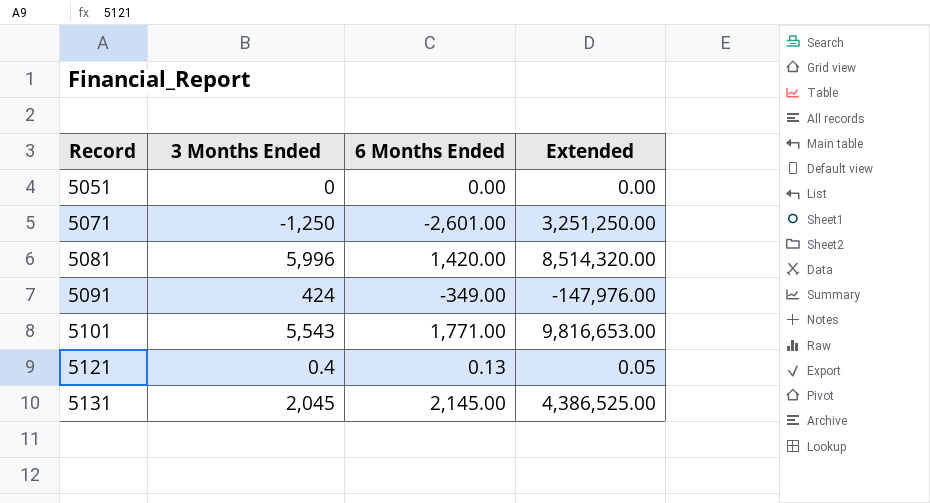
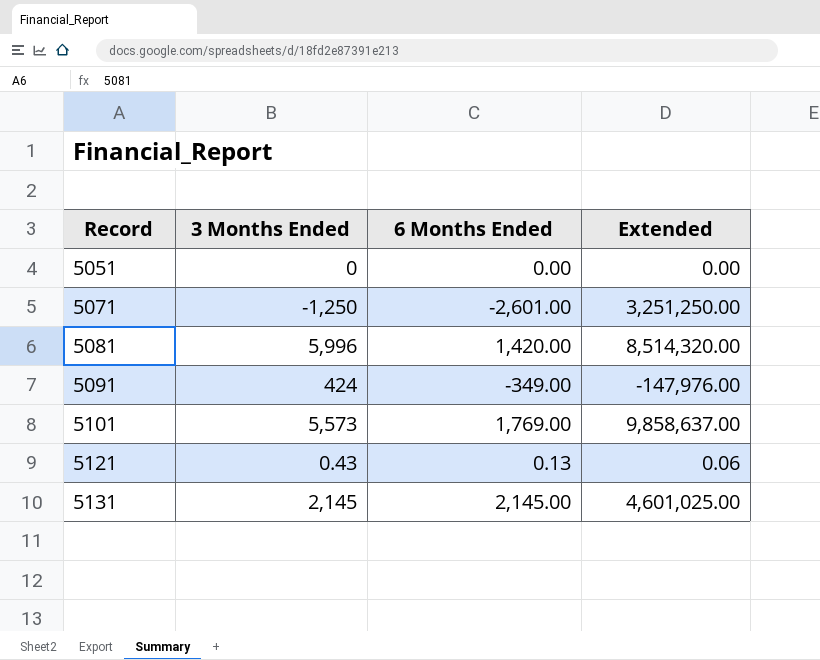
5101 | 3 Months Ended: 5,543 -> 5,573
5101 | 6 Months Ended: 1,771.00 -> 1,769.00
5101 | Extended: 9,816,653.00 -> 9,858,637.00
5121 | 3 Months Ended: 0.4 -> 0.43
5121 | Extended: 0.05 -> 0.06
5131 | 3 Months Ended: 2,045 -> 2,145
5131 | Extended: 4,386,525.00 -> 4,601,025.00

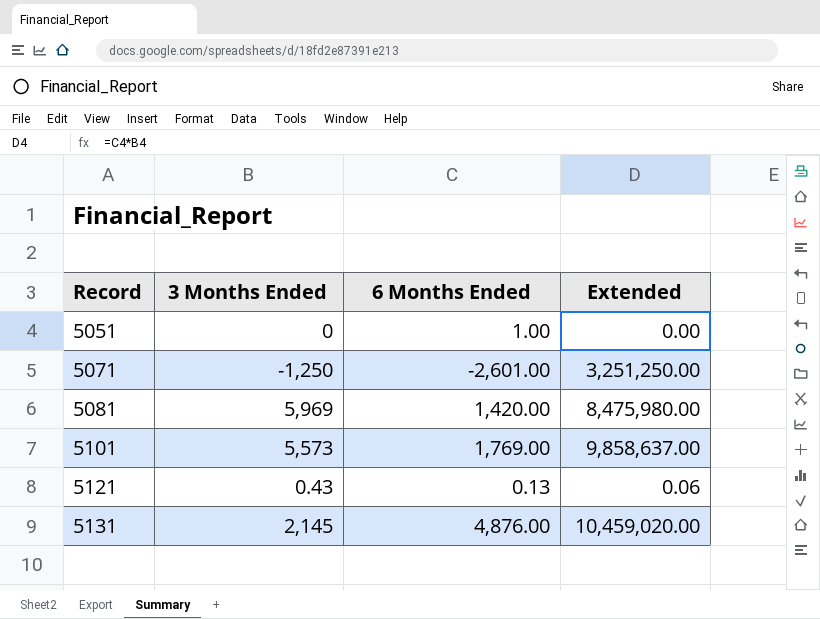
row 5091: 424 | -349.00 | -147,976.00 -> none
5051 | 6 Months Ended: 0.00 -> 1.00
5081 | 3 Months Ended: 5,996 -> 5,969
5081 | Extended: 8,514,320.00 -> 8,475,980.00
5131 | 6 Months Ended: 2,145.00 -> 4,876.00
5131 | Extended: 4,601,025.00 -> 10,459,020.00

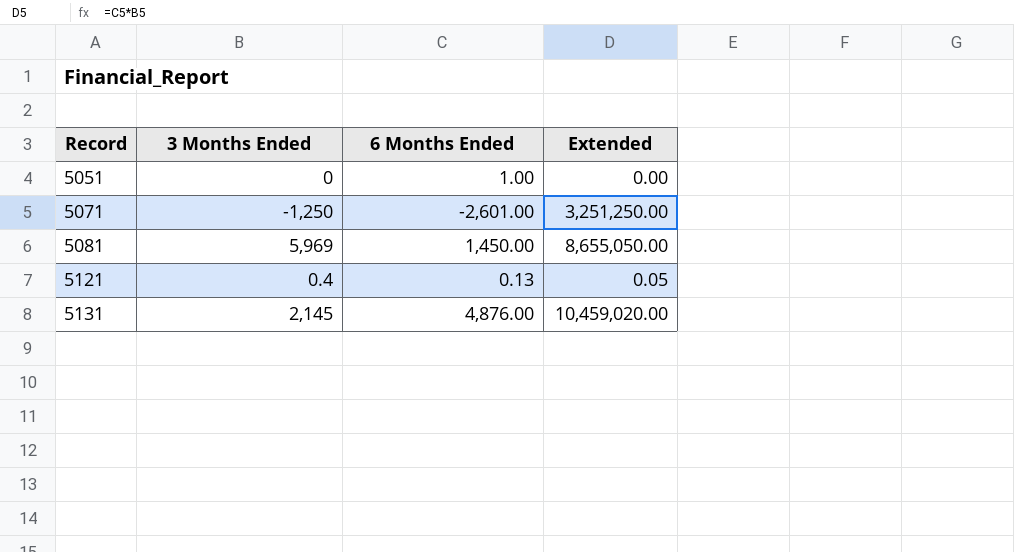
row 5101: 5,573 | 1,769.00 | 9,858,637.00 -> none
5081 | 6 Months Ended: 1,420.00 -> 1,450.00
5081 | Extended: 8,475,980.00 -> 8,655,050.00
5121 | 3 Months Ended: 0.43 -> 0.4
5121 | Extended: 0.06 -> 0.05

